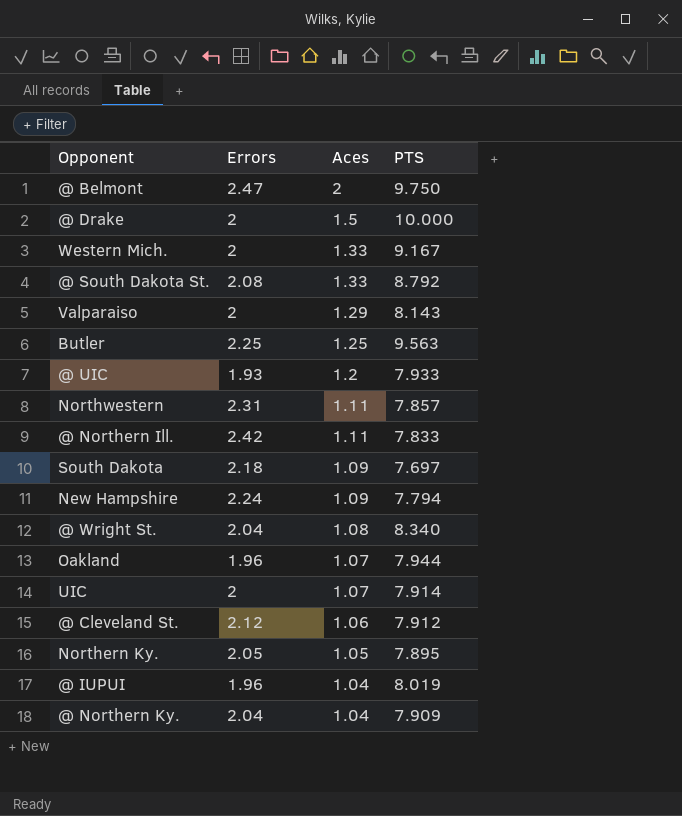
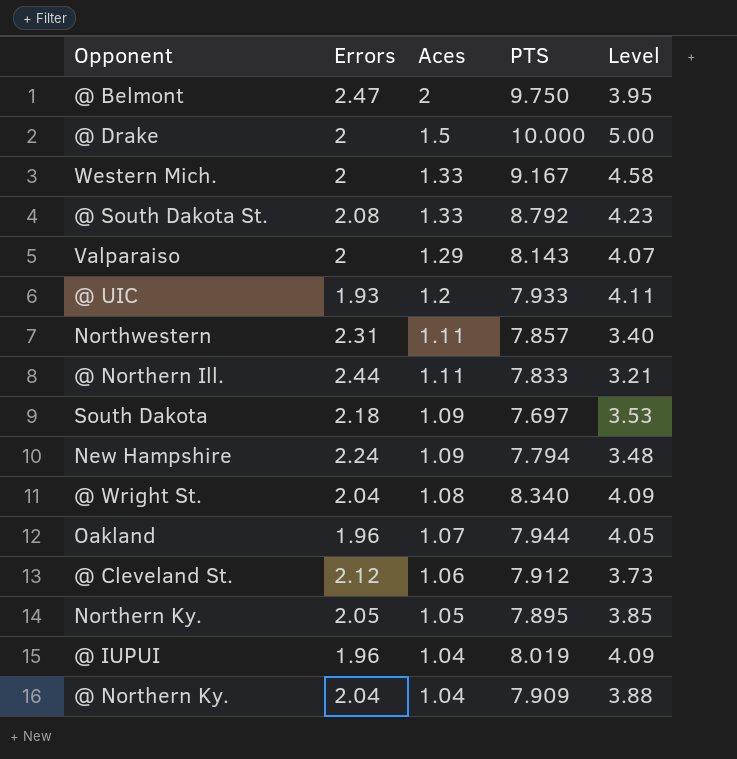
column Level | formula: none -> [PTS] / [Errors]
row Butler: 2.25 | 1.25 | 9.563 -> none
row UIC: 2 | 1.07 | 7.914 -> none
@ Northern Ill. | Errors: 2.42 -> 2.44

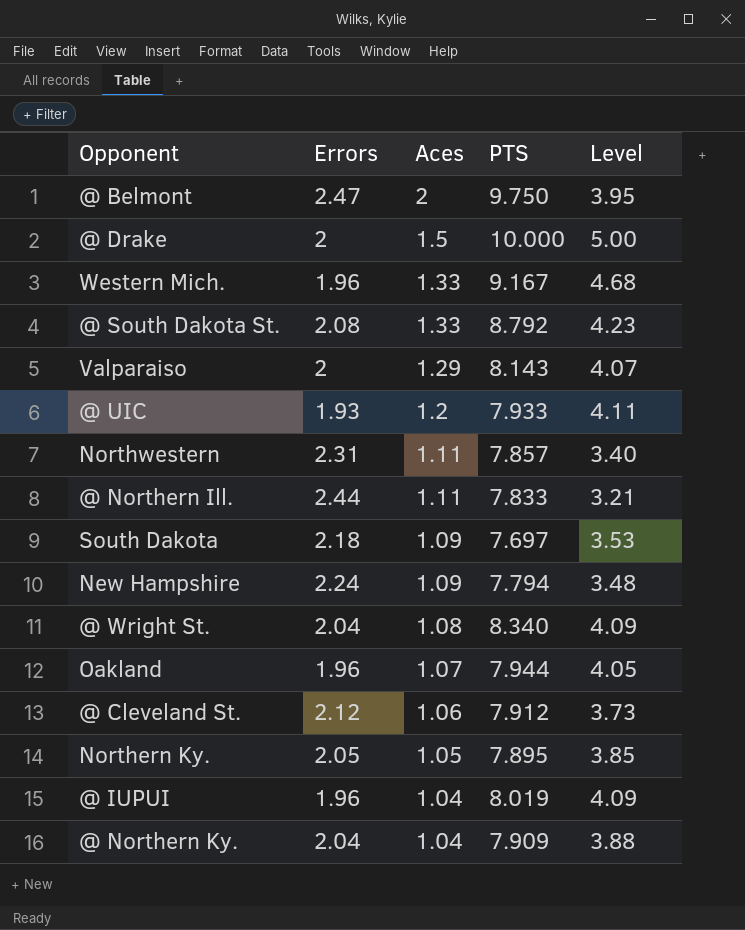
Western Mich. | Errors: 2 -> 1.96
Western Mich. | Level: 4.58 -> 4.68

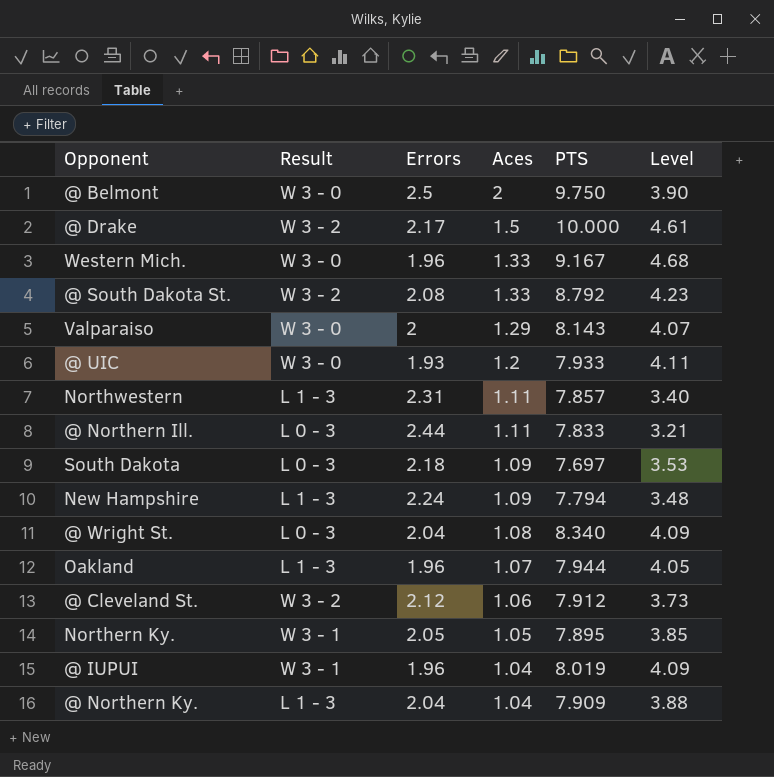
column Result | position: none -> 2
@ Belmont | Errors: 2.47 -> 2.5
@ Belmont | Level: 3.95 -> 3.90
@ Drake | Errors: 2 -> 2.17
@ Drake | Level: 5.00 -> 4.61

